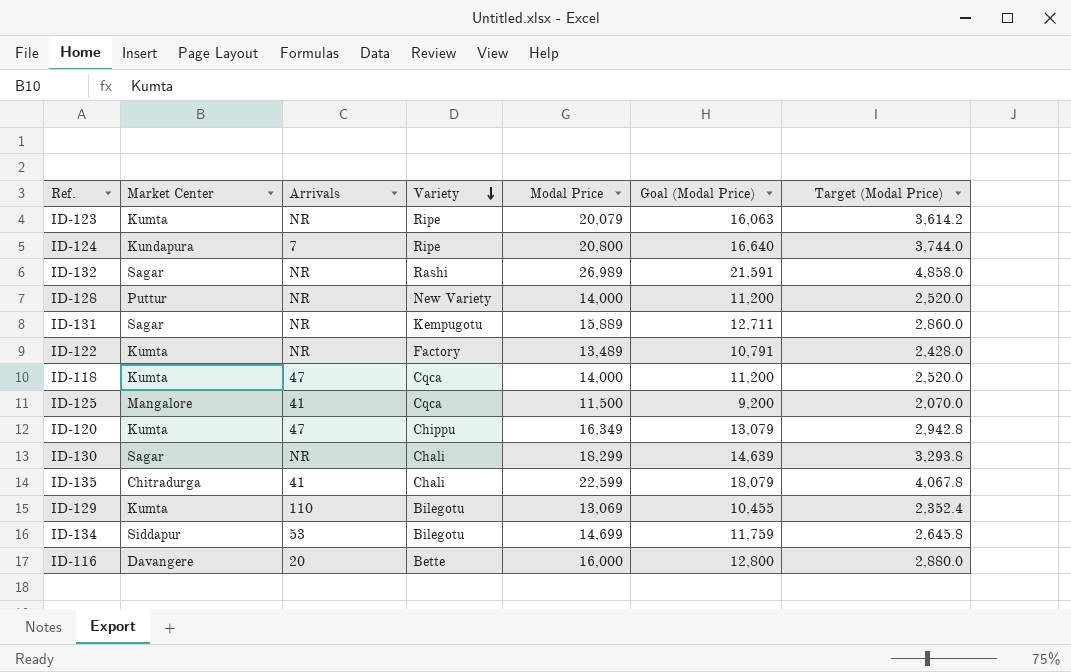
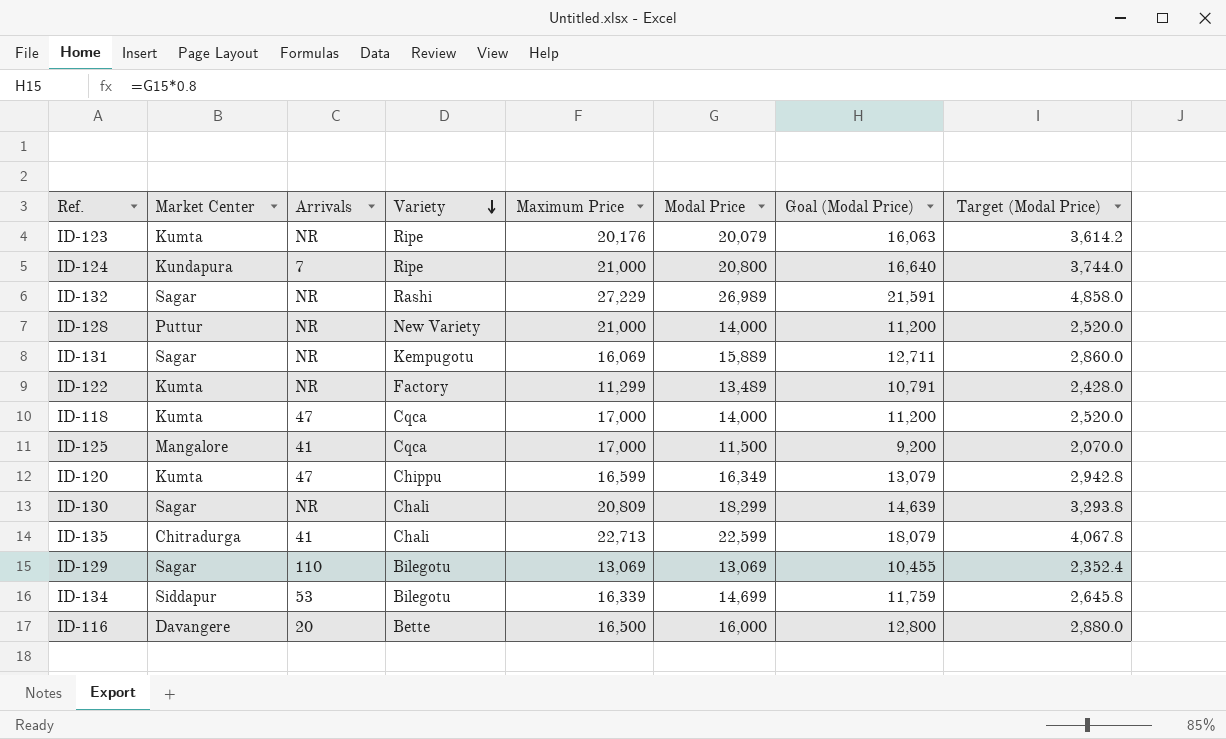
column Maximum Price | position: none -> 5
ID-129 | Market Center: Kumta -> Sagar

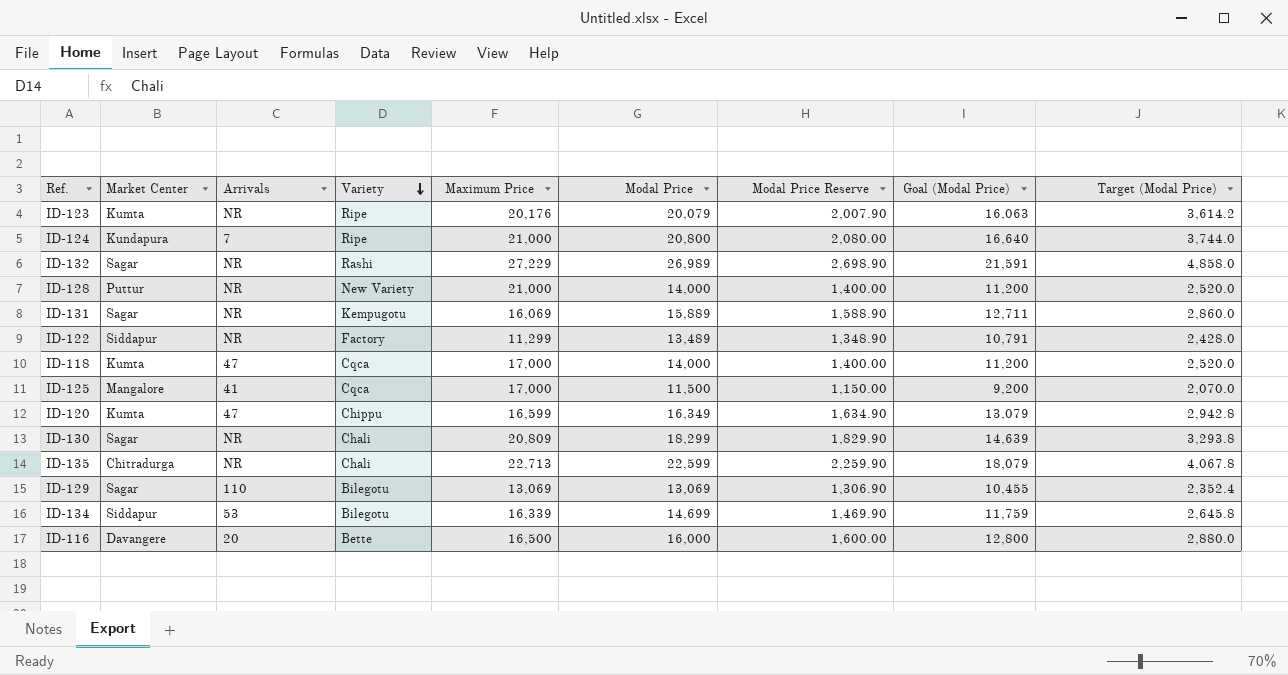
column Modal Price Reserve | formula: none -> [Modal Price] * 0.1
ID-122 | Market Center: Kumta -> Siddapur
ID-135 | Arrivals: 41 -> NR

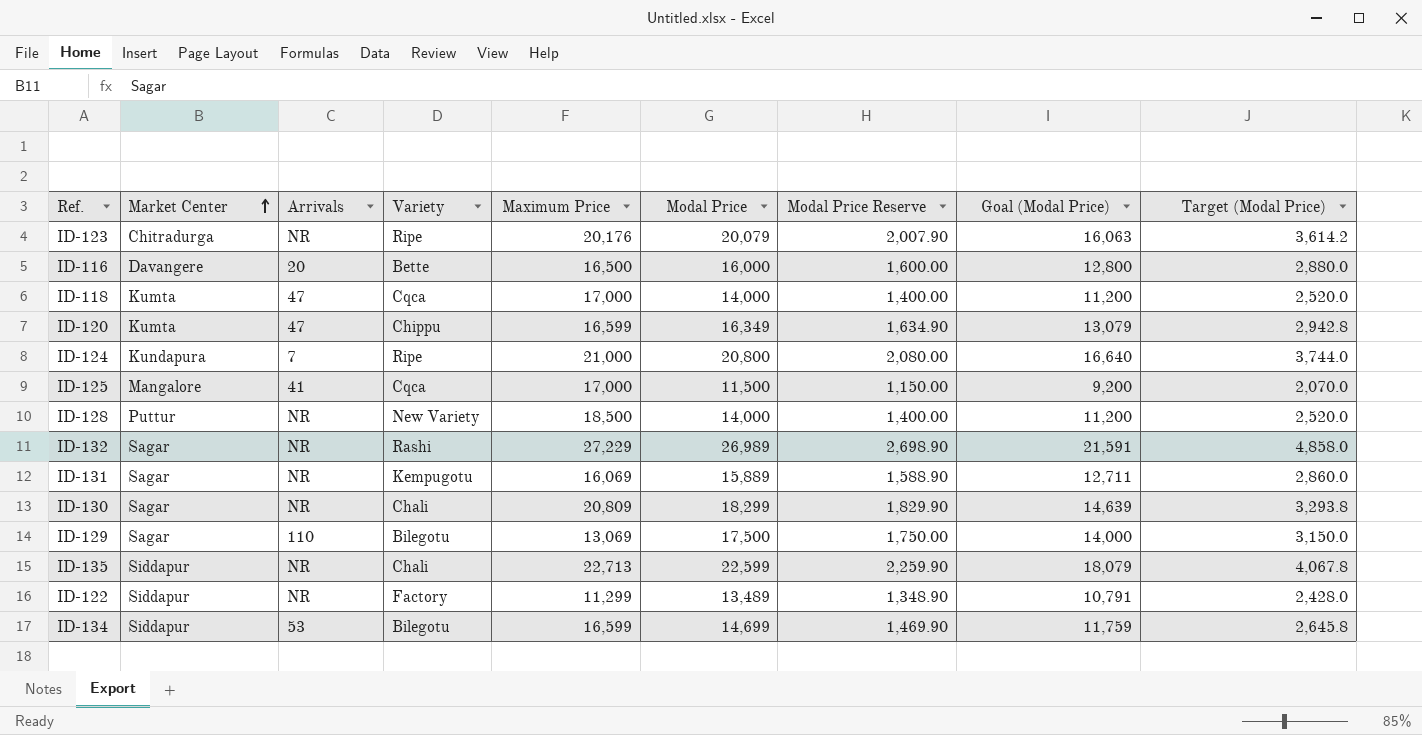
row order: Variety descending -> Market Center ascending
ID-123 | Market Center: Kumta -> Chitradurga
ID-128 | Maximum Price: 21,000 -> 18,500
ID-129 | Modal Price: 13,069 -> 17,500
ID-129 | Modal Price Reserve: 1,306.90 -> 1,750.00
ID-129 | Goal (Modal Price): 10,455 -> 14,000
ID-129 | Target (Modal Price): 2,352.4 -> 3,150.0
ID-135 | Market Center: Chitradurga -> Siddapur
ID-134 | Maximum Price: 16,339 -> 16,599

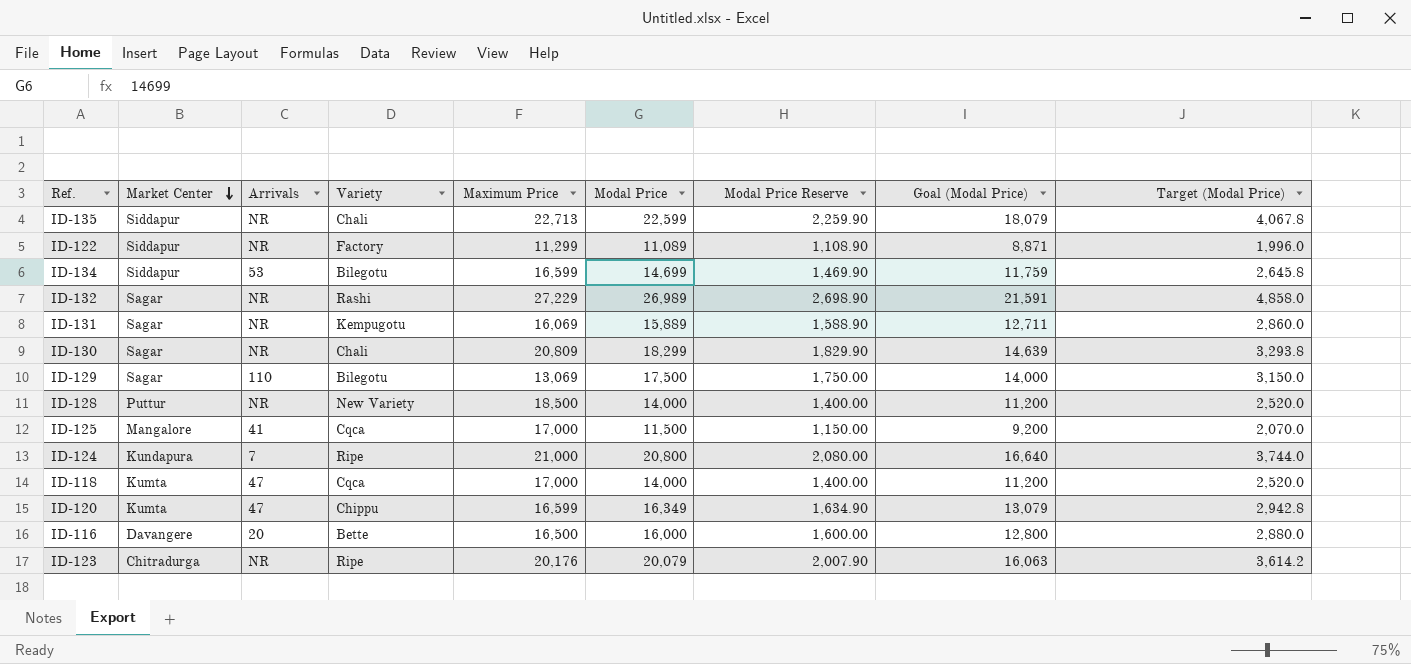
row order: Market Center ascending -> Market Center descending
ID-122 | Modal Price: 13,489 -> 11,089
ID-122 | Modal Price Reserve: 1,348.90 -> 1,108.90
ID-122 | Goal (Modal Price): 10,791 -> 8,871
ID-122 | Target (Modal Price): 2,428.0 -> 1,996.0

